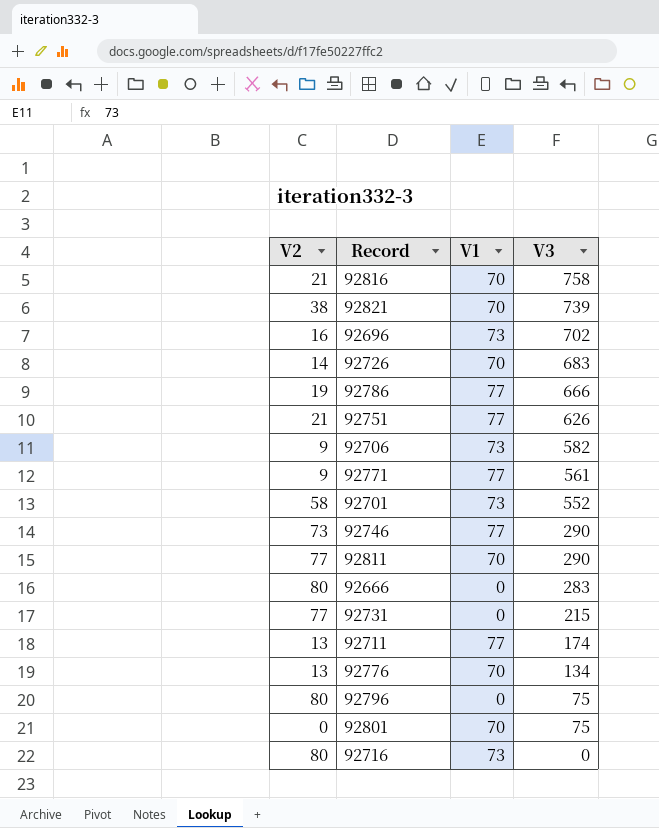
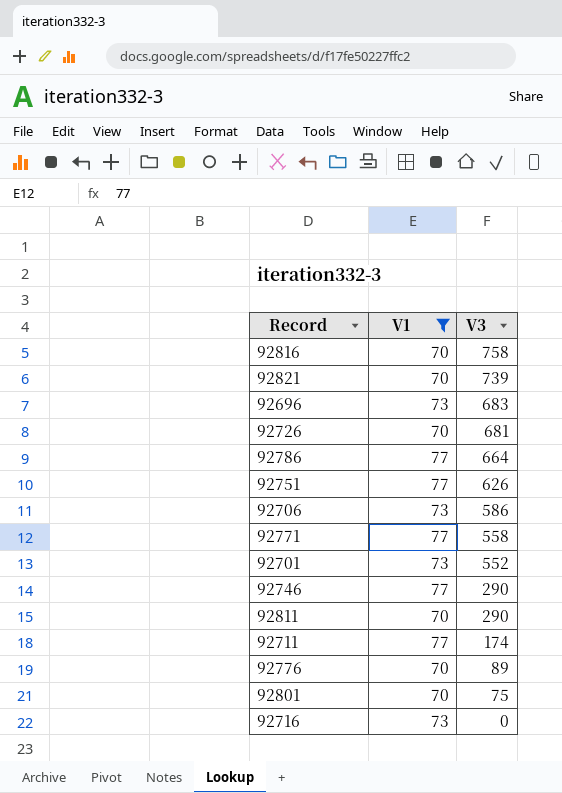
filter: none -> V1 != 0
column V2 | position: 1 -> none
92696 | V3: 702 -> 683
92726 | V3: 683 -> 681
92786 | V3: 666 -> 664
92706 | V3: 582 -> 586
92771 | V3: 561 -> 558
92776 | V3: 134 -> 89

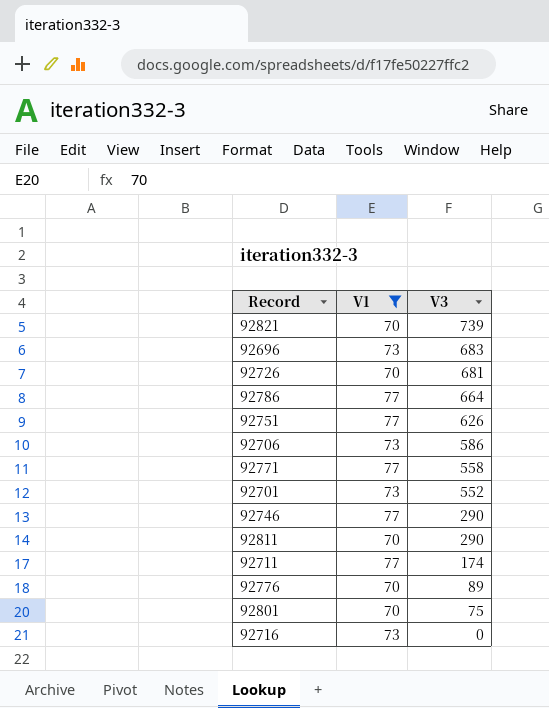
row 92816: 70 | 758 -> none

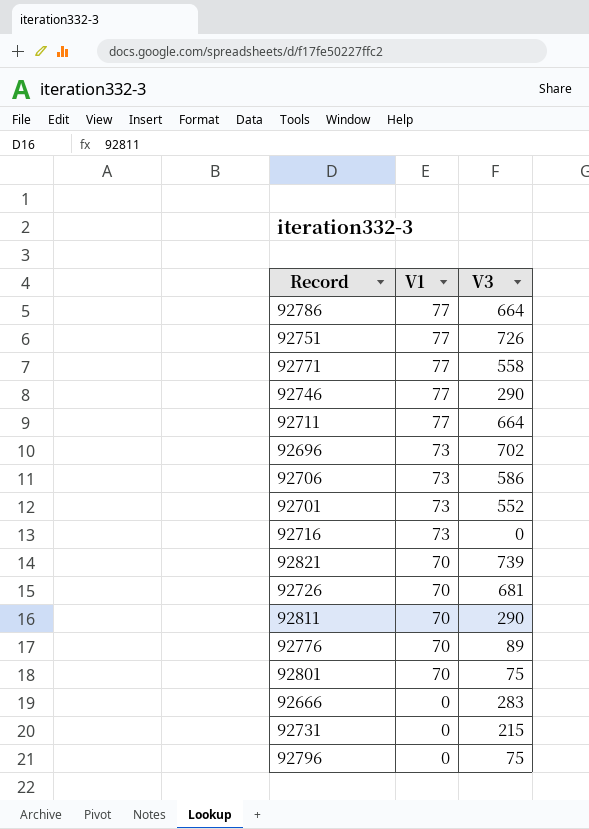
filter: V1 != 0 -> none
row order: V3 descending -> V1 descending
92751 | V3: 626 -> 726
92711 | V3: 174 -> 664
92696 | V3: 683 -> 702

